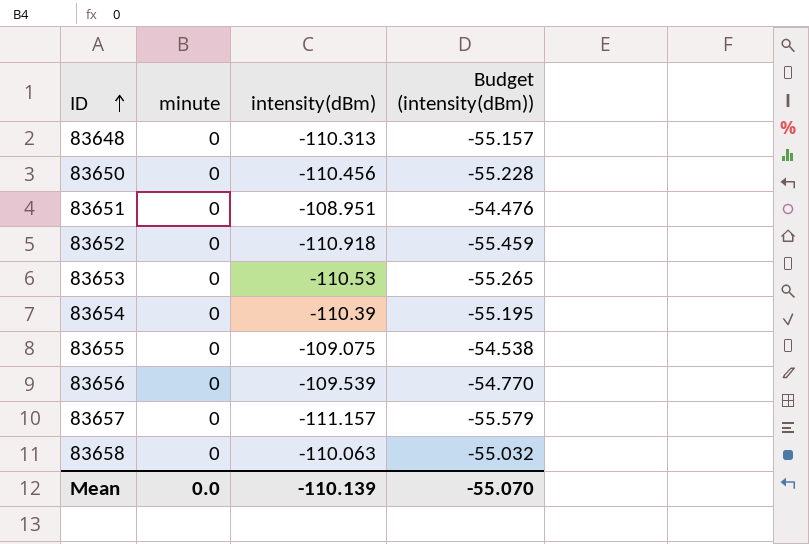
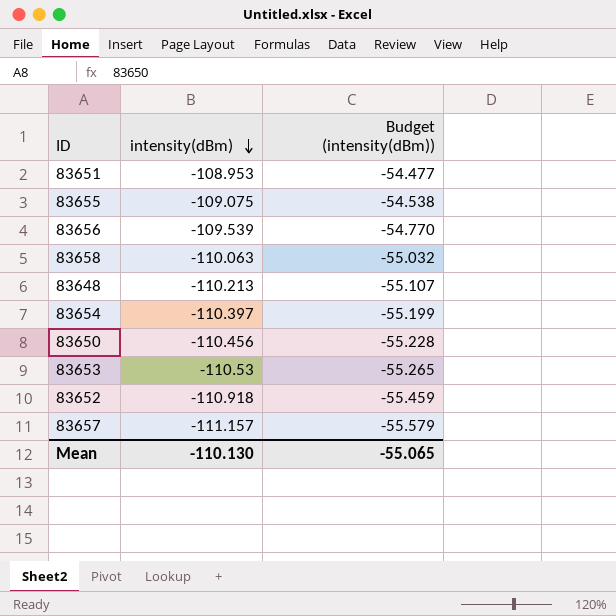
row order: ID ascending -> intensity(dBm) descending
column minute | position: 2 -> none
83651 | intensity(dBm): -108.951 -> -108.953
83651 | Budget (intensity(dBm)): -54.476 -> -54.477
83648 | intensity(dBm): -110.313 -> -110.213
83648 | Budget (intensity(dBm)): -55.157 -> -55.107
83654 | intensity(dBm): -110.39 -> -110.397
83654 | Budget (intensity(dBm)): -55.195 -> -55.199
Mean | intensity(dBm): -110.139 -> -110.130
Mean | Budget (intensity(dBm)): -55.070 -> -55.065

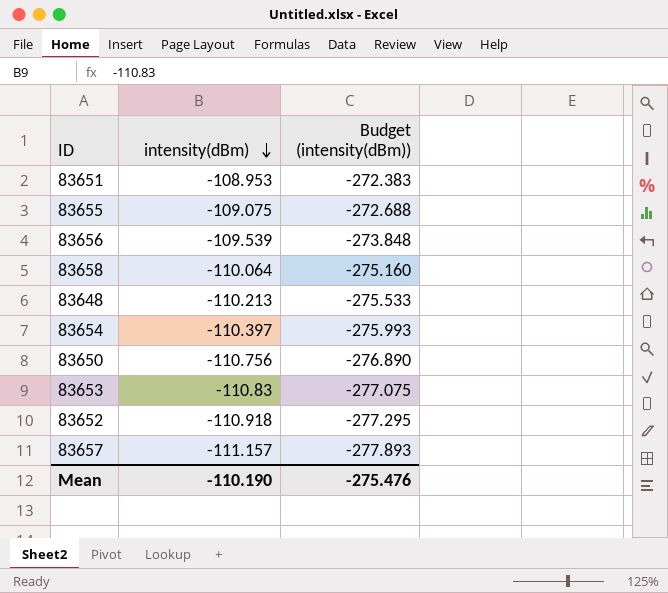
column Budget (intensity(dBm)) | formula: [intensity(dBm)] * 0.5 -> [intensity(dBm)] * 2.5
83658 | intensity(dBm): -110.063 -> -110.064
83650 | intensity(dBm): -110.456 -> -110.756
83653 | intensity(dBm): -110.53 -> -110.83
Mean | intensity(dBm): -110.130 -> -110.190
Mean | Budget (intensity(dBm)): -55.065 -> -275.476

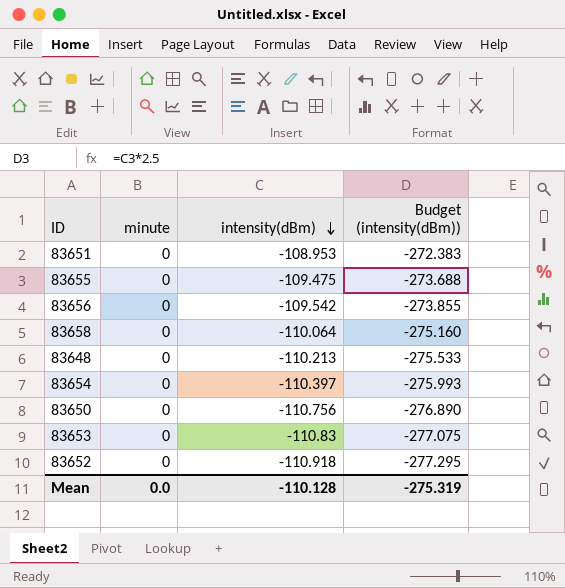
column minute | position: none -> 2
row 83657: -111.157 | -277.893 -> none
83655 | intensity(dBm): -109.075 -> -109.475
83655 | Budget (intensity(dBm)): -272.688 -> -273.688
83656 | intensity(dBm): -109.539 -> -109.542
83656 | Budget (intensity(dBm)): -273.848 -> -273.855
Mean | intensity(dBm): -110.190 -> -110.128
Mean | Budget (intensity(dBm)): -275.476 -> -275.319

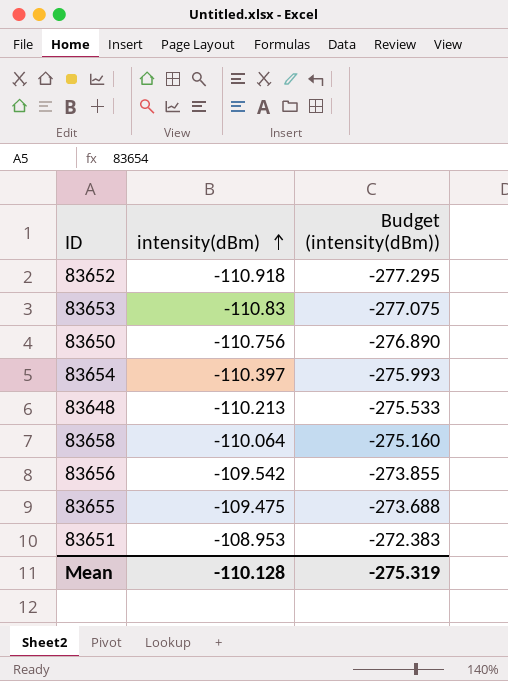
row order: intensity(dBm) descending -> intensity(dBm) ascending
column minute | position: 2 -> none

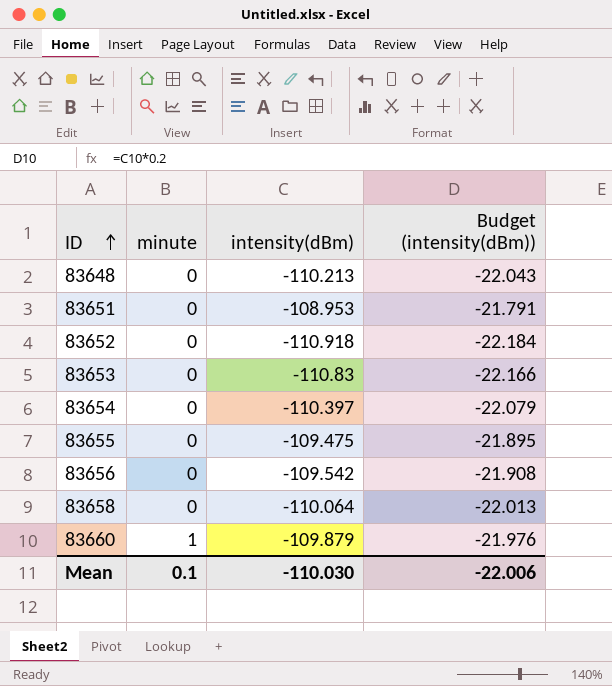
row order: intensity(dBm) ascending -> ID ascending
column minute | position: none -> 2
column Budget (intensity(dBm)) | formula: [intensity(dBm)] * 2.5 -> [intensity(dBm)] * 0.2
row 83650: -110.756 | -276.890 -> none
row 83660: none -> 1 | -109.879 | -21.976
Mean | intensity(dBm): -110.128 -> -110.030
Mean | Budget (intensity(dBm)): -275.319 -> -22.006

